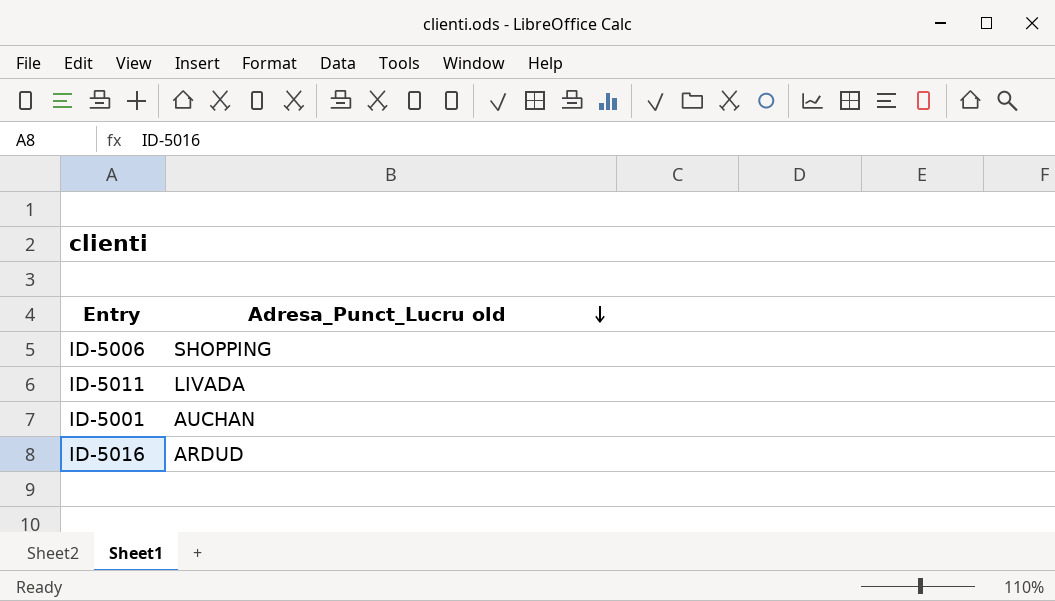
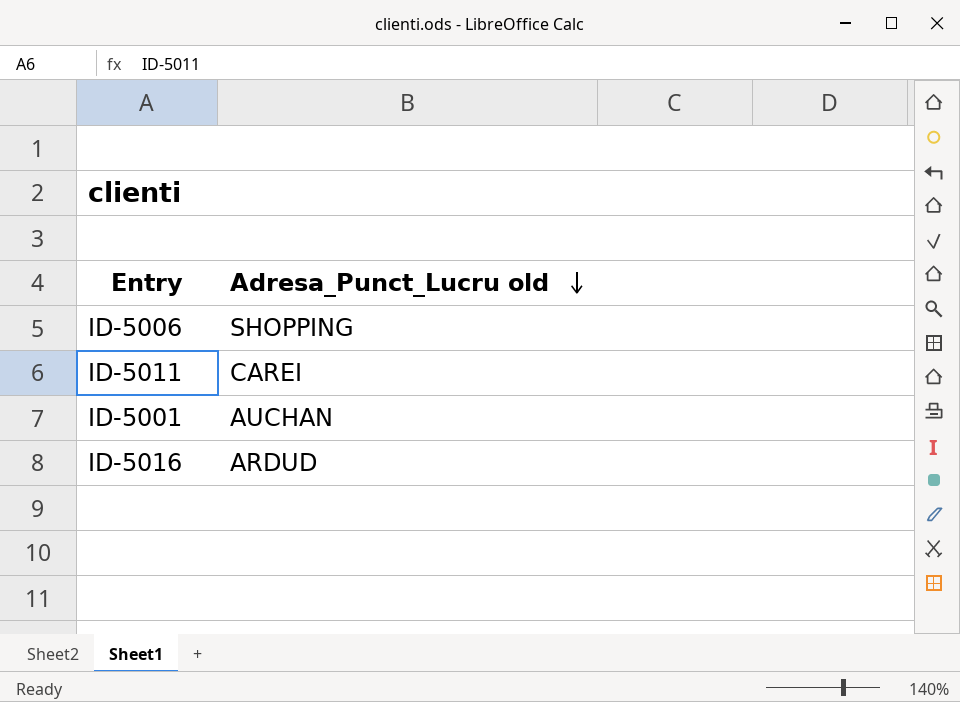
ID-5011 | Adresa_Punct_Lucru old: LIVADA -> CAREI

